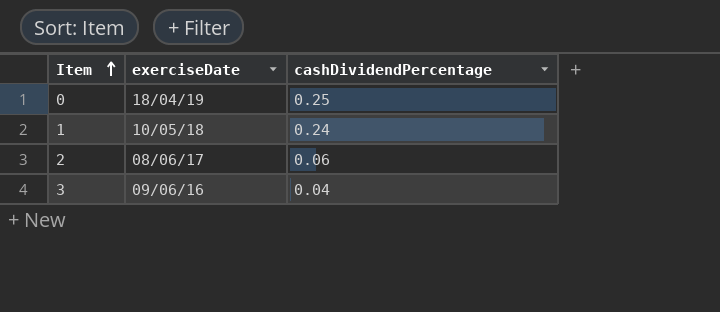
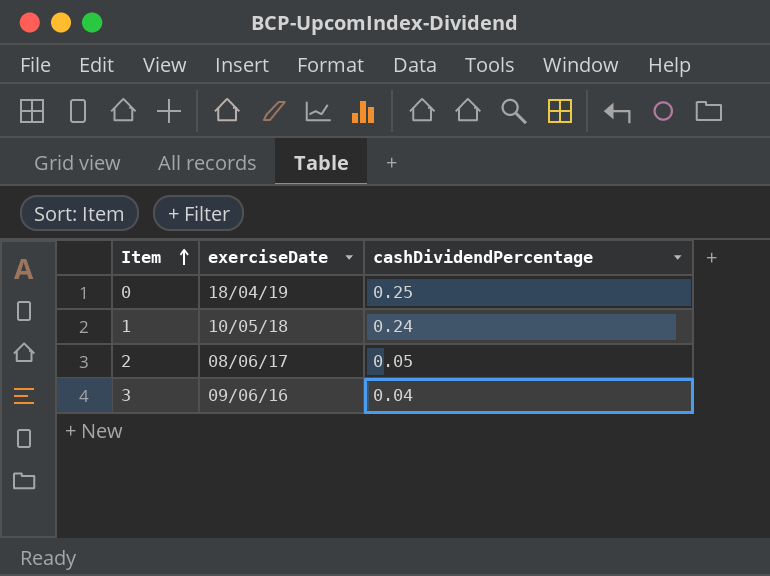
2 | cashDividendPercentage: 0.06 -> 0.05

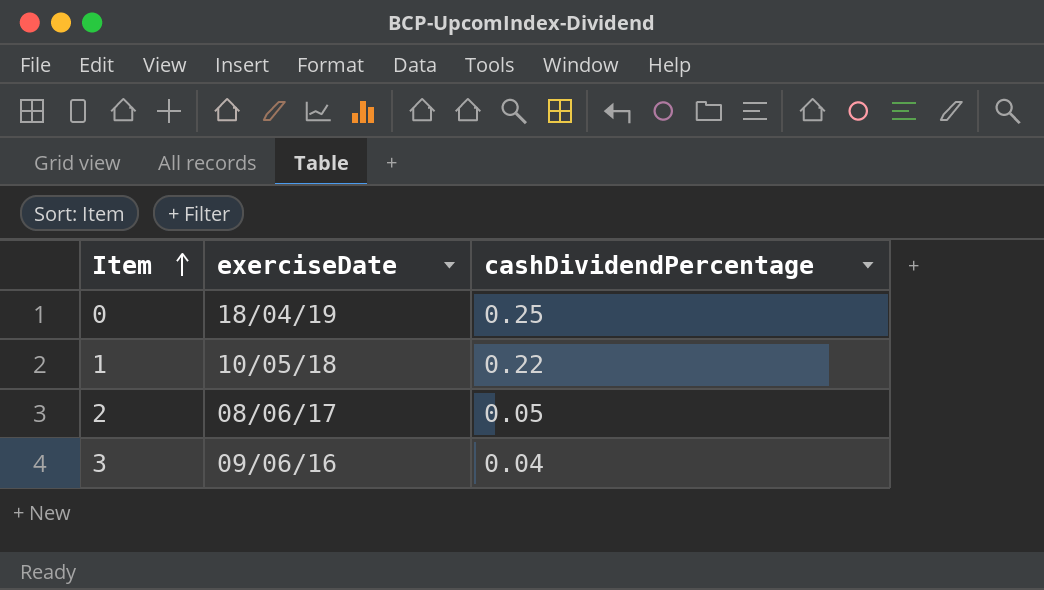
1 | cashDividendPercentage: 0.24 -> 0.22

